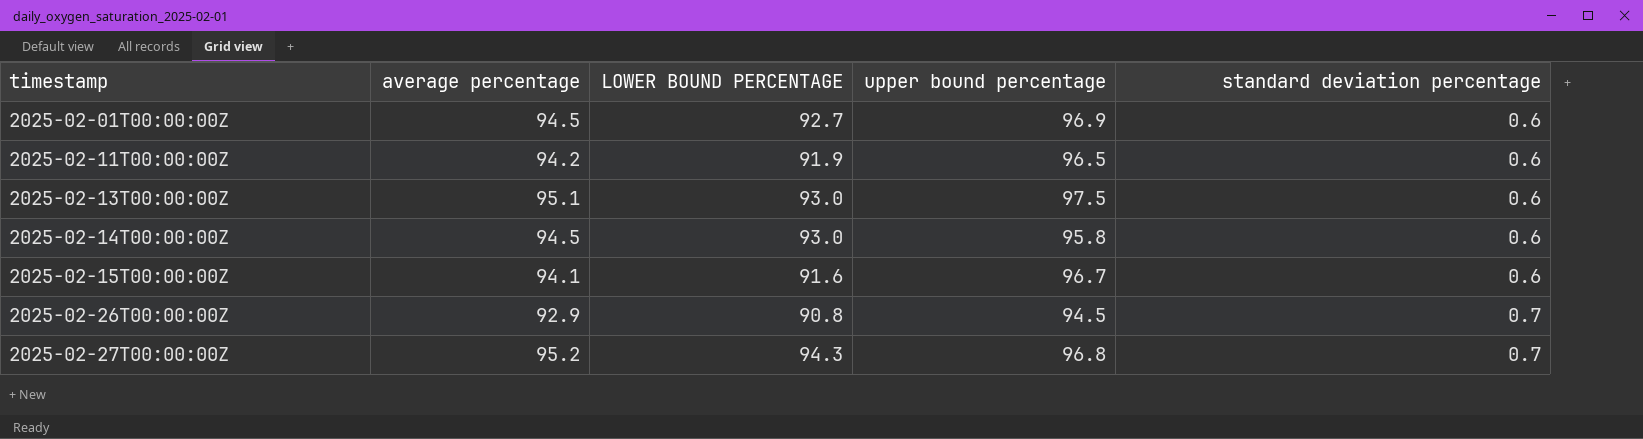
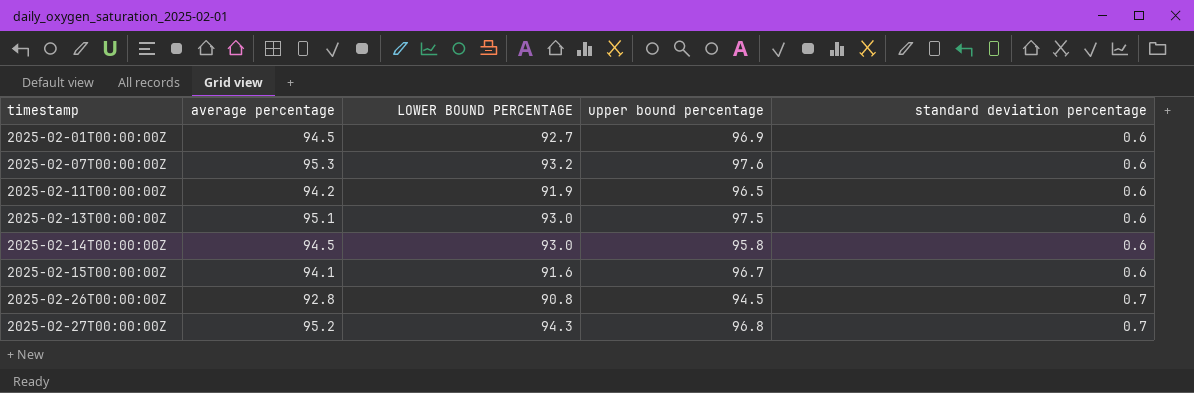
row 2025-02-07T00:00:00Z: none -> 95.3 | 93.2 | 97.6 | 0.6
2025-02-26T00:00:00Z | average percentage: 92.9 -> 92.8

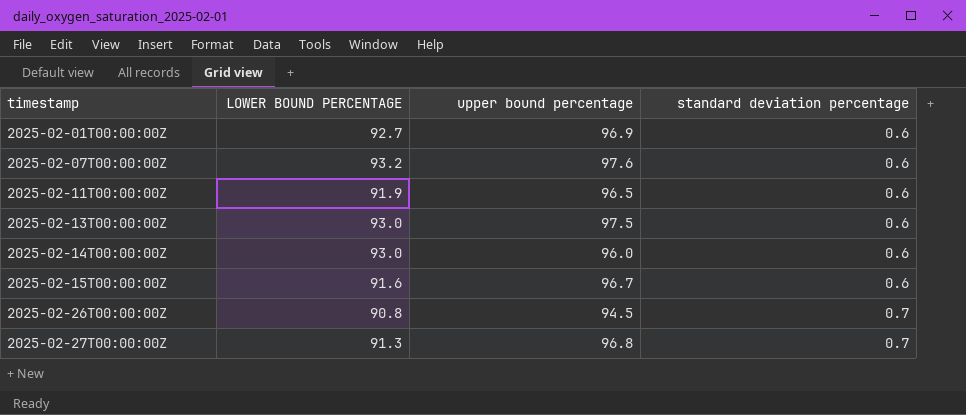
column average percentage | position: 2 -> none
2025-02-14T00:00:00Z | upper bound percentage: 95.8 -> 96.0
2025-02-27T00:00:00Z | LOWER BOUND PERCENTAGE: 94.3 -> 91.3

